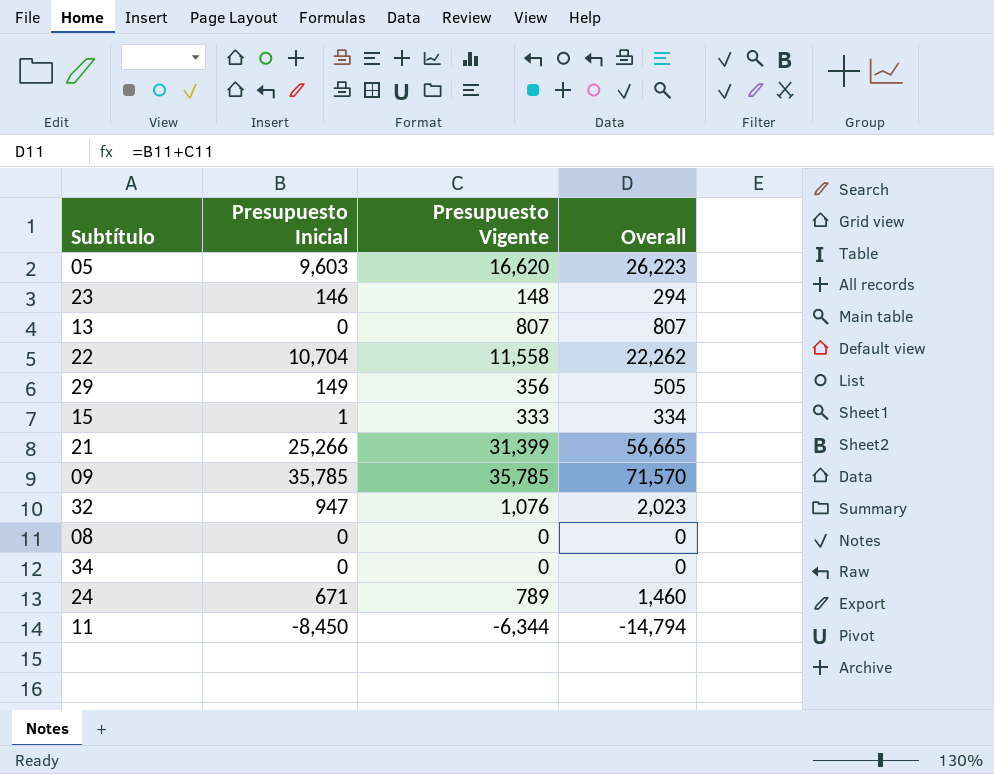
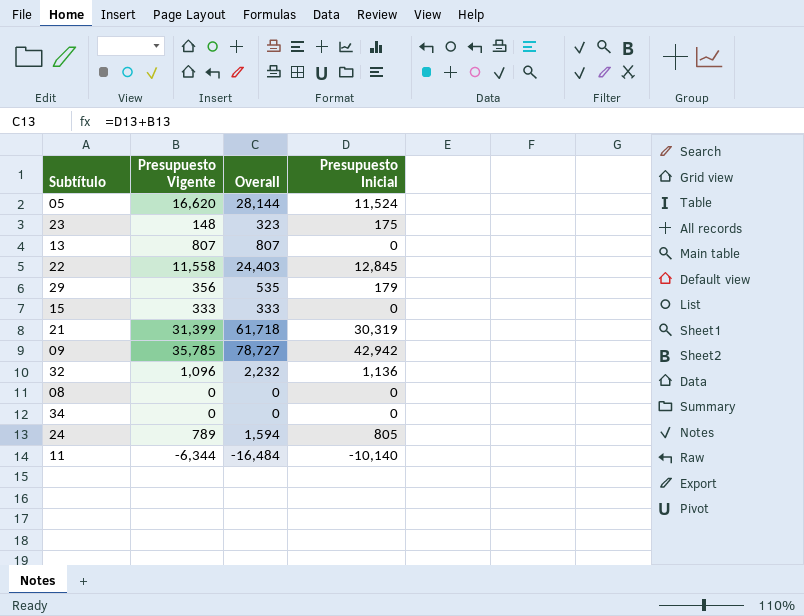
column Presupuesto Inicial | position: 2 -> 4
05 | Overall: 26,223 -> 28,144
05 | Presupuesto Inicial: 9,603 -> 11,524
23 | Overall: 294 -> 323
23 | Presupuesto Inicial: 146 -> 175
22 | Overall: 22,262 -> 24,403
22 | Presupuesto Inicial: 10,704 -> 12,845
29 | Overall: 505 -> 535
29 | Presupuesto Inicial: 149 -> 179
15 | Overall: 334 -> 333
15 | Presupuesto Inicial: 1 -> 0
21 | Overall: 56,665 -> 61,718
21 | Presupuesto Inicial: 25,266 -> 30,319
09 | Overall: 71,570 -> 78,727
09 | Presupuesto Inicial: 35,785 -> 42,942
32 | Presupuesto Vigente: 1,076 -> 1,096
32 | Overall: 2,023 -> 2,232
32 | Presupuesto Inicial: 947 -> 1,136
24 | Overall: 1,460 -> 1,594
24 | Presupuesto Inicial: 671 -> 805
11 | Overall: -14,794 -> -16,484
11 | Presupuesto Inicial: -8,450 -> -10,140

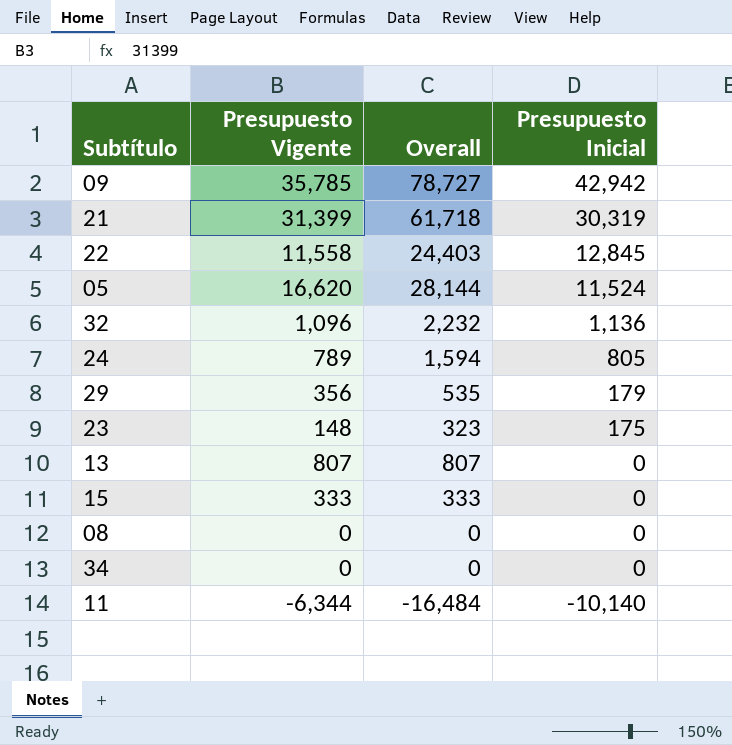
row order: none -> Presupuesto Inicial descending

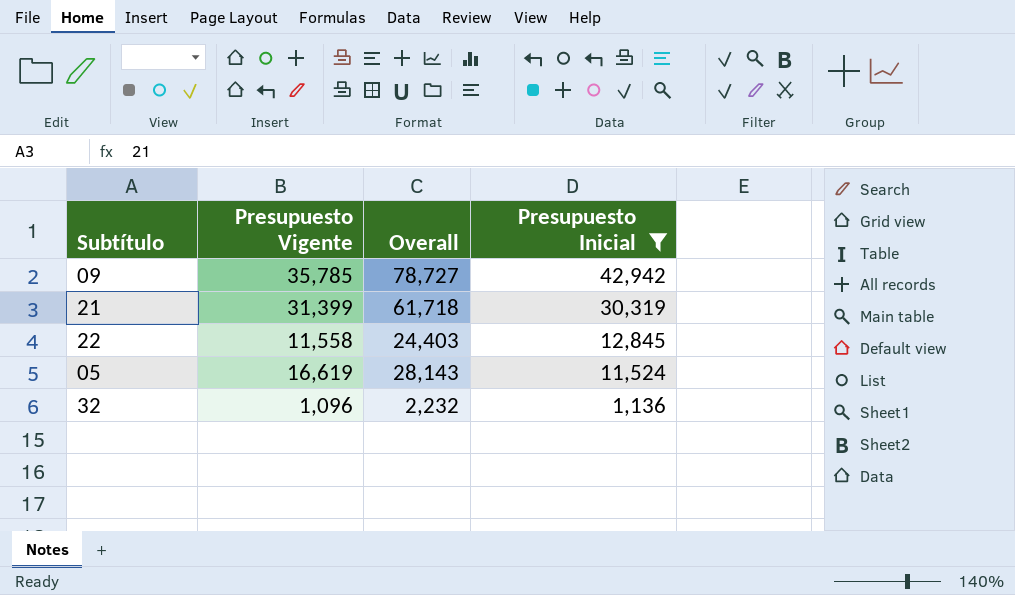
filter: none -> Presupuesto Inicial >= 1,136
05 | Presupuesto Vigente: 16,620 -> 16,619
05 | Overall: 28,144 -> 28,143

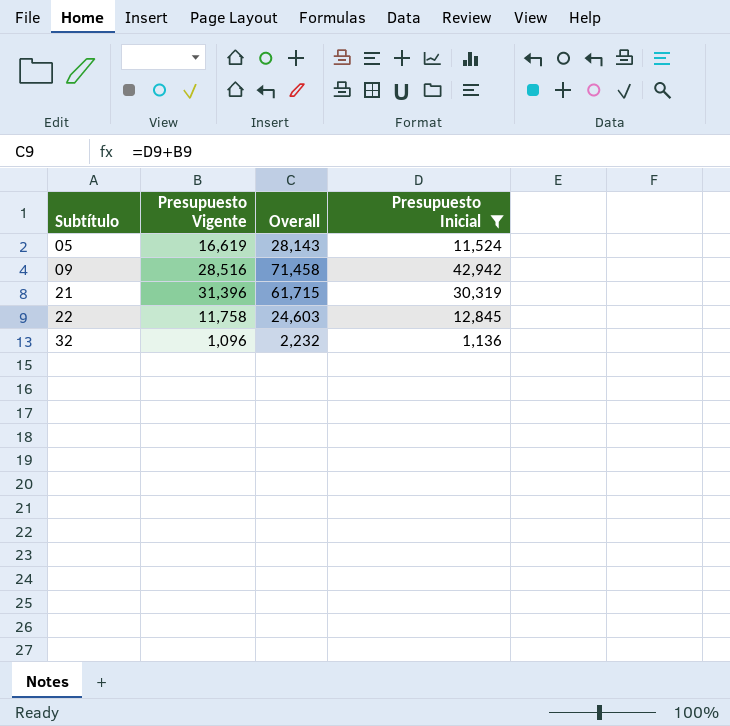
row order: Presupuesto Inicial descending -> Subtítulo ascending
09 | Presupuesto Vigente: 35,785 -> 28,516
09 | Overall: 78,727 -> 71,458
21 | Presupuesto Vigente: 31,399 -> 31,396
21 | Overall: 61,718 -> 61,715
22 | Presupuesto Vigente: 11,558 -> 11,758
22 | Overall: 24,403 -> 24,603

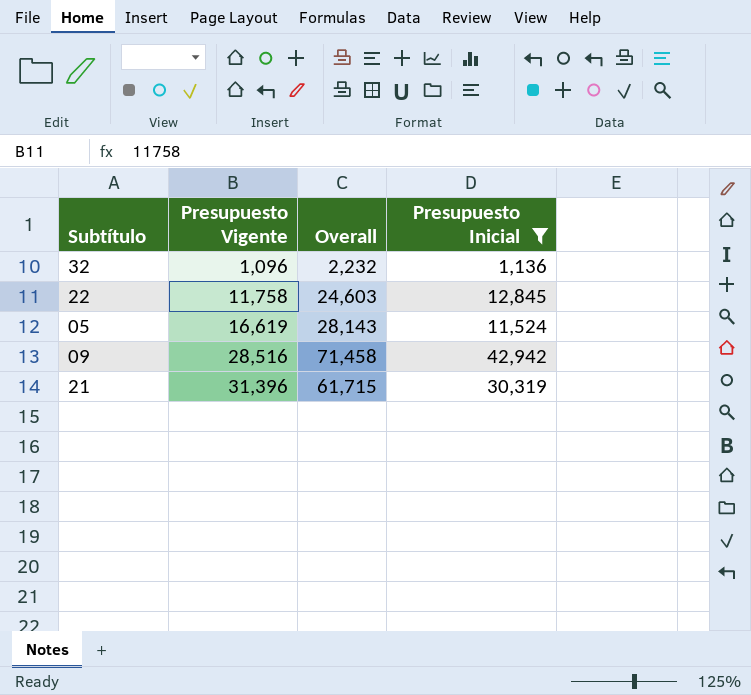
row order: Subtítulo ascending -> Presupuesto Vigente ascending

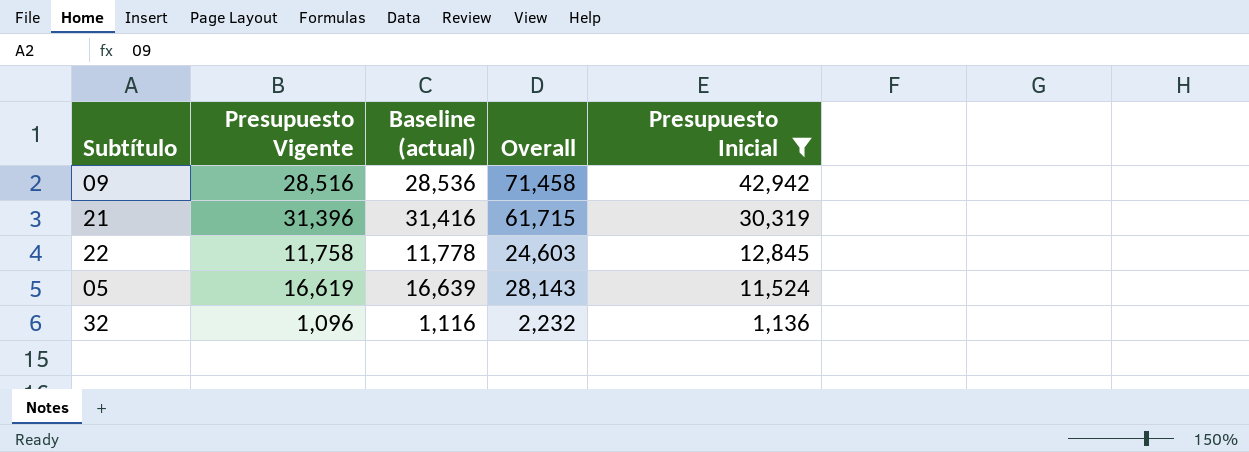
row order: Presupuesto Vigente ascending -> Presupuesto Inicial descending
column Baseline (actual) | formula: none -> [Presupuesto Vigente] + 20

